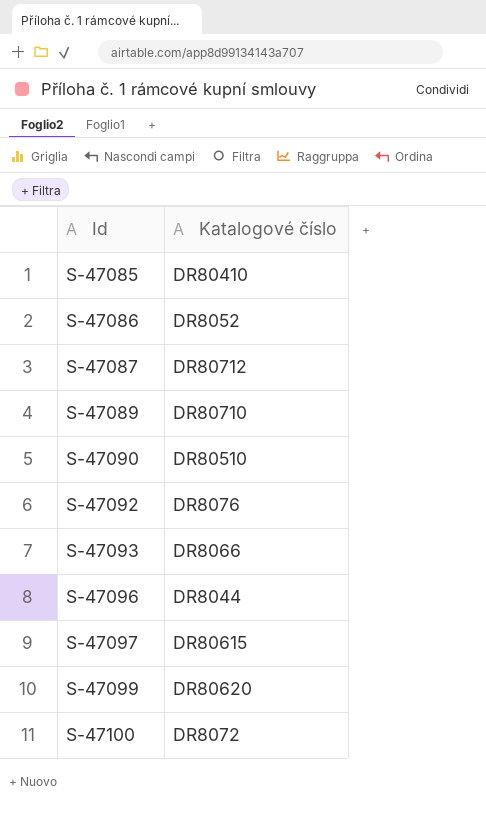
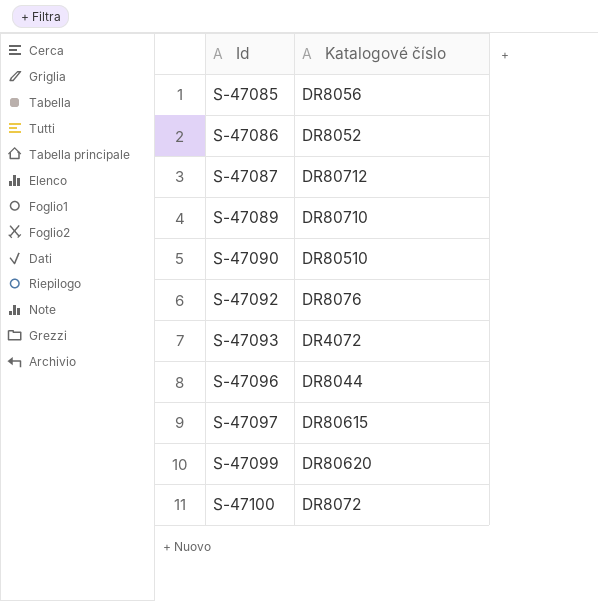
S-47085 | Katalogové číslo: DR80410 -> DR8056
S-47093 | Katalogové číslo: DR8066 -> DR4072

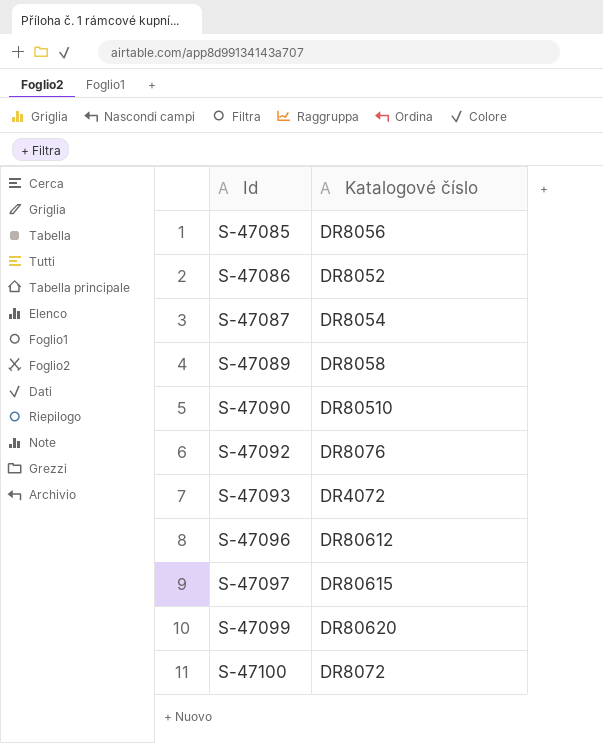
S-47087 | Katalogové číslo: DR80712 -> DR8054
S-47089 | Katalogové číslo: DR80710 -> DR8058
S-47096 | Katalogové číslo: DR8044 -> DR80612

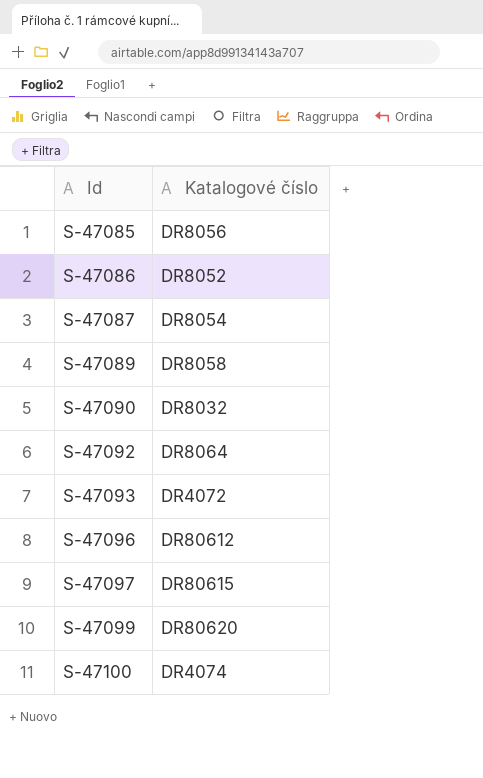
S-47090 | Katalogové číslo: DR80510 -> DR8032
S-47092 | Katalogové číslo: DR8076 -> DR8064
S-47100 | Katalogové číslo: DR8072 -> DR4074

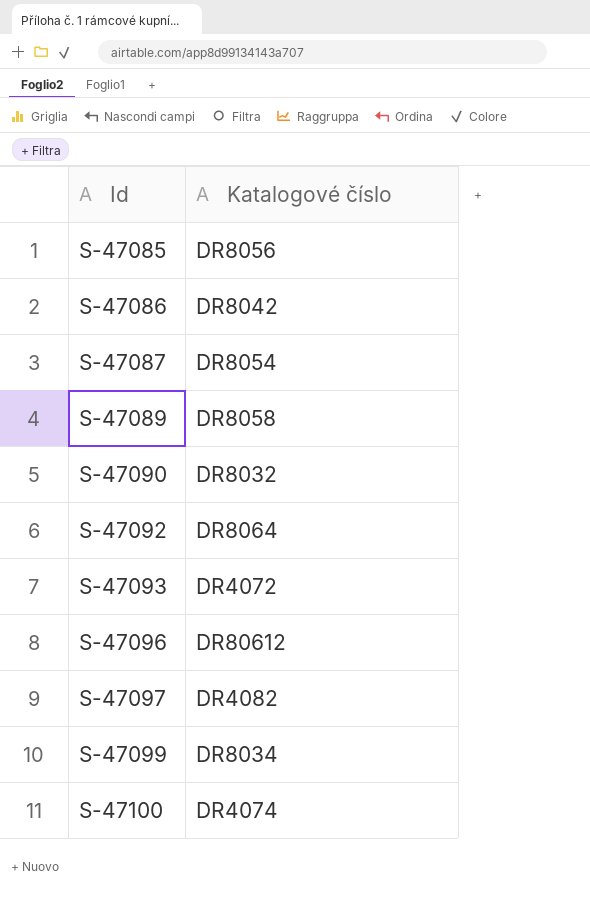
S-47086 | Katalogové číslo: DR8052 -> DR8042
S-47097 | Katalogové číslo: DR80615 -> DR4082
S-47099 | Katalogové číslo: DR80620 -> DR8034

